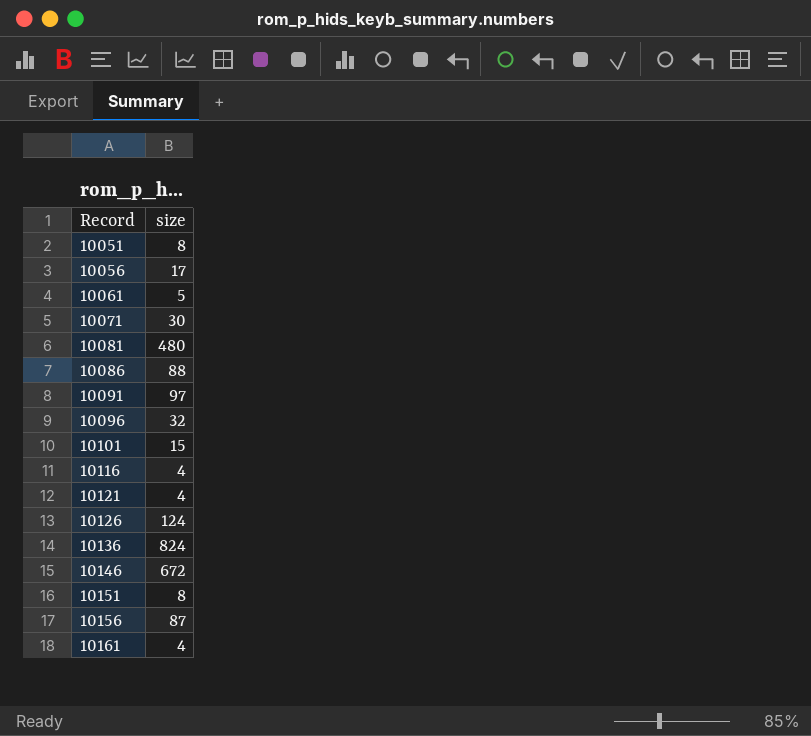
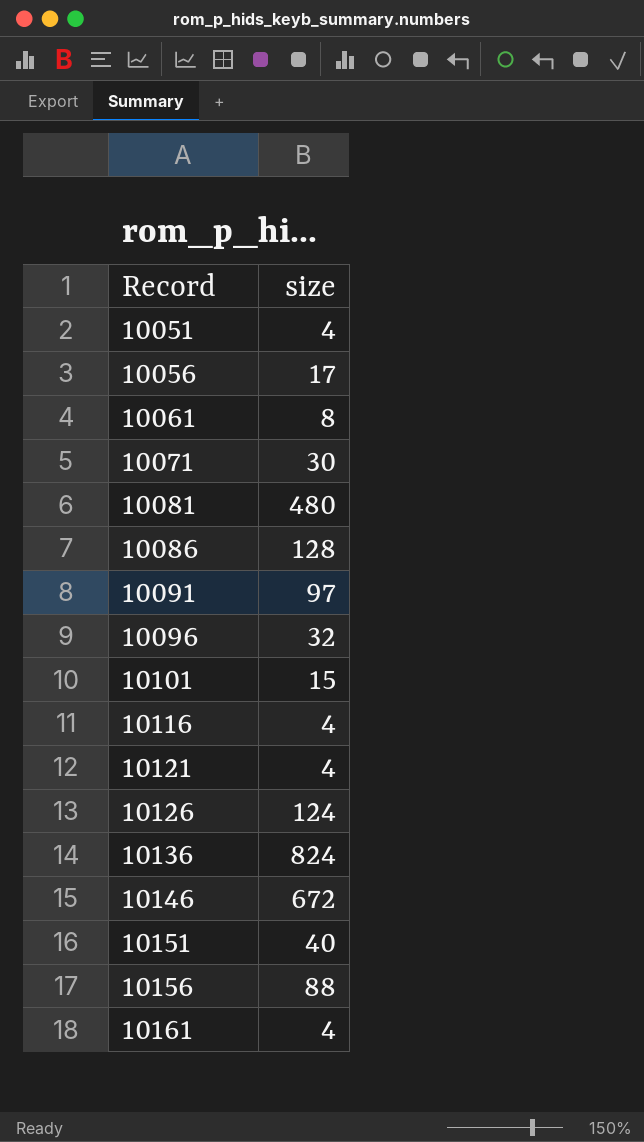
10051 | size: 8 -> 4
10061 | size: 5 -> 8
10086 | size: 88 -> 128
10151 | size: 8 -> 40
10156 | size: 87 -> 88

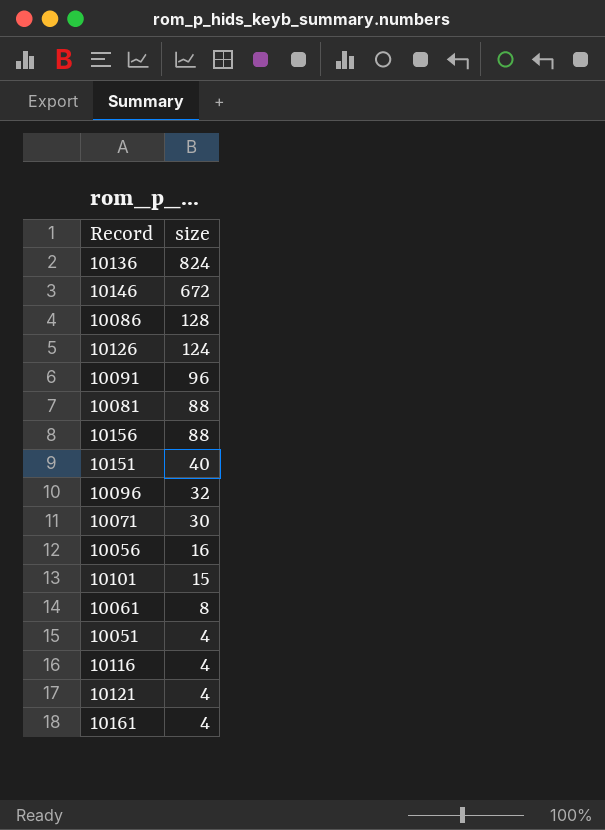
row order: Record ascending -> size descending
10091 | size: 97 -> 96
10081 | size: 480 -> 88
10056 | size: 17 -> 16

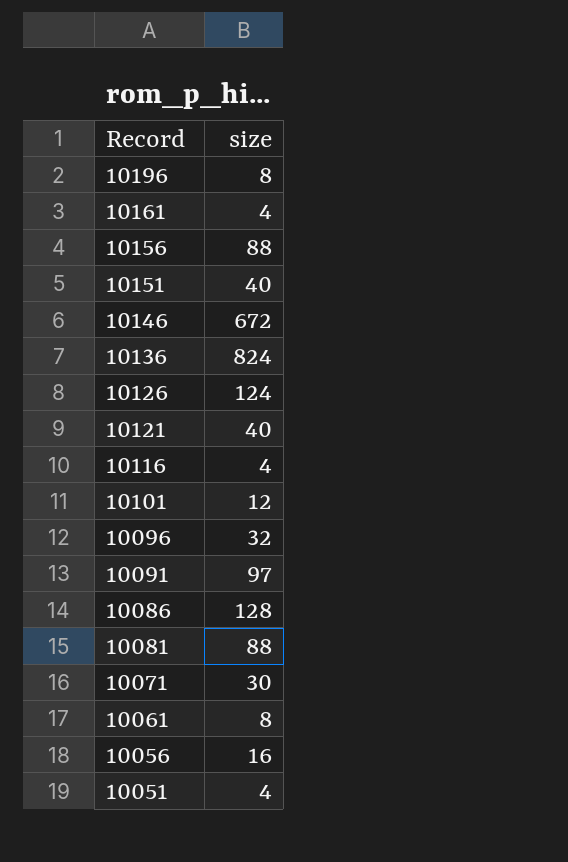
row order: size descending -> Record descending
row 10196: none -> 8
10121 | size: 4 -> 40
10101 | size: 15 -> 12
10091 | size: 96 -> 97

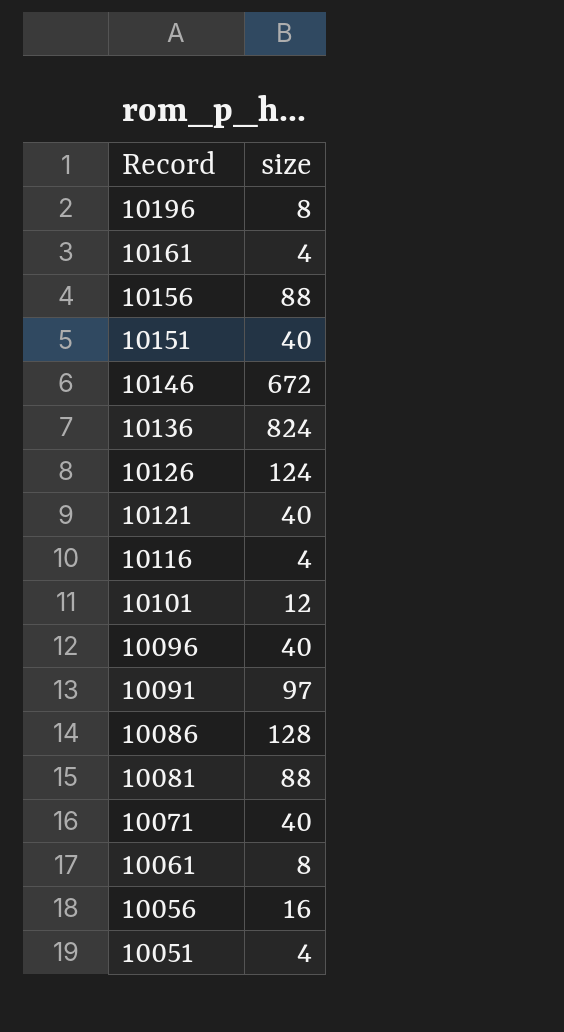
10096 | size: 32 -> 40
10071 | size: 30 -> 40

